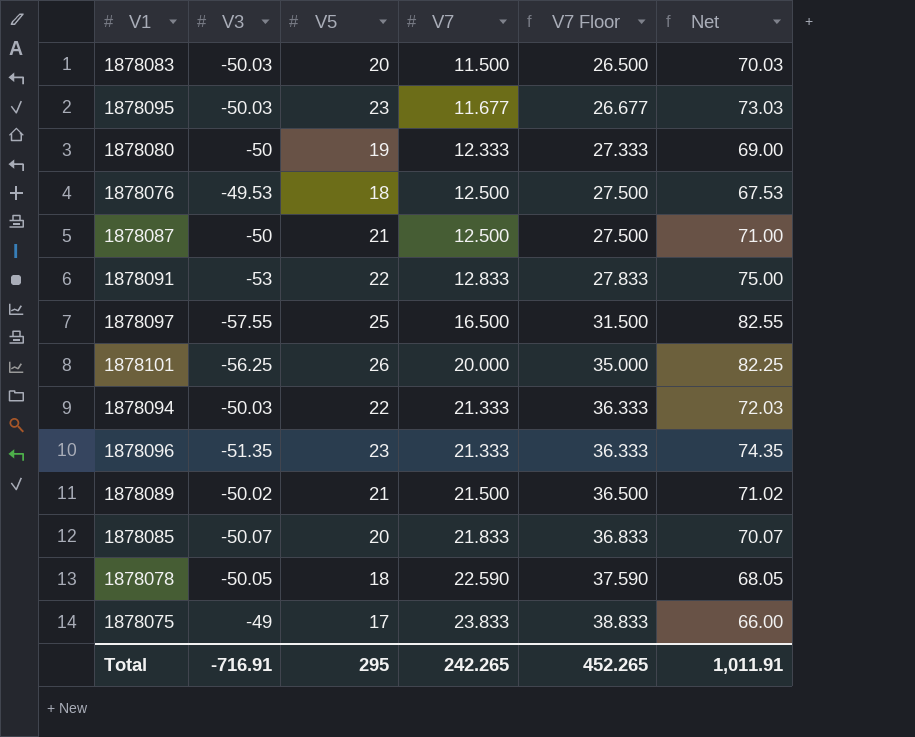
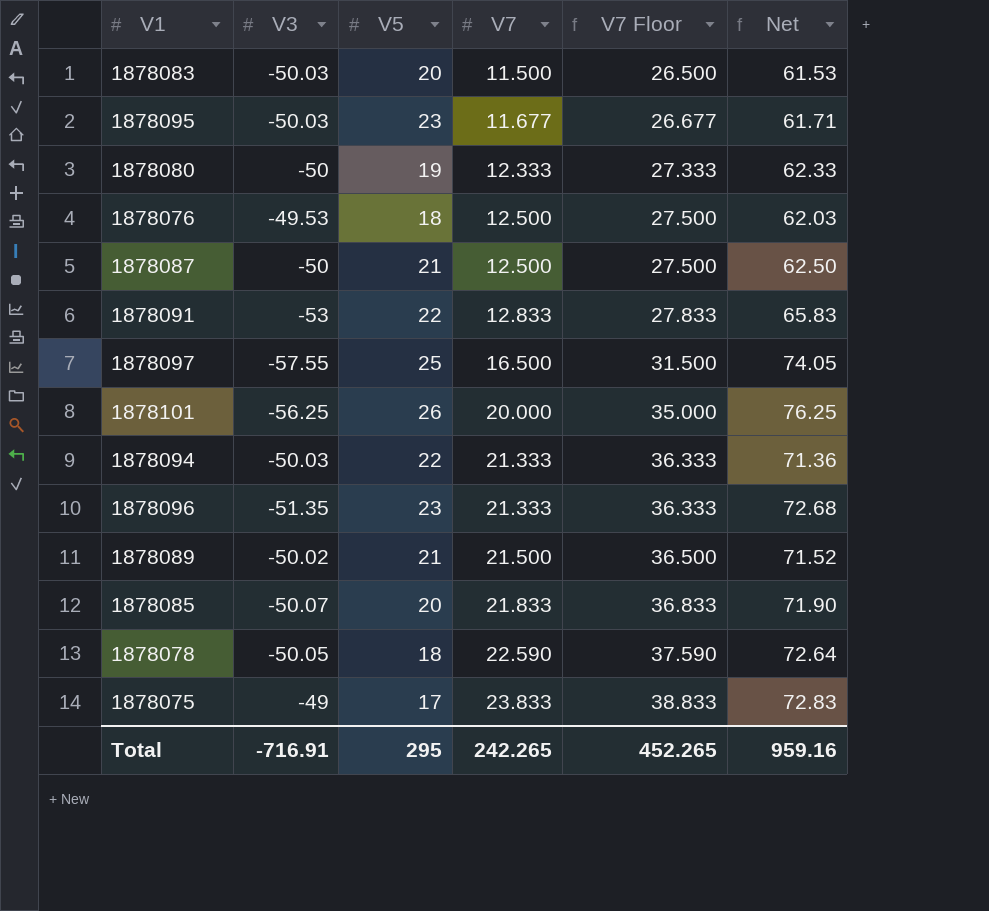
column Net | formula: [V5] - [V3] -> [V7] - [V3]
Total | Net: 1,011.91 -> 959.16

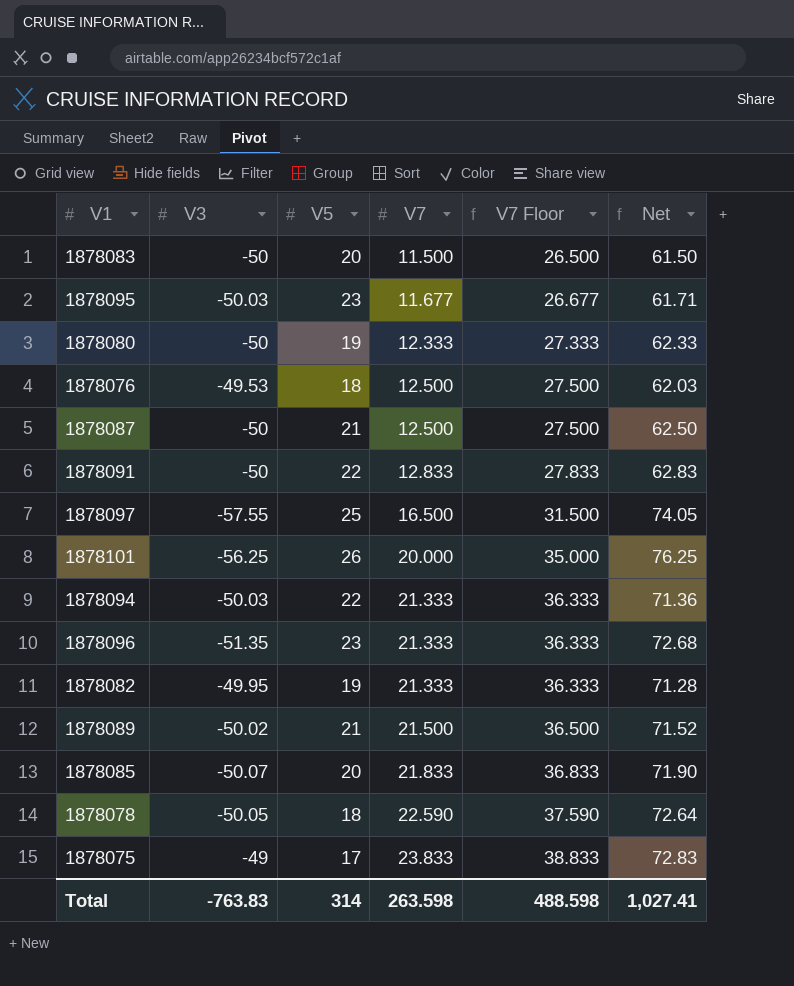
1878083 | V3: -50.03 -> -50
1878083 | Net: 61.53 -> 61.50
1878091 | V3: -53 -> -50
1878091 | Net: 65.83 -> 62.83
row 1878082: none -> -49.95 | 19 | 21.333 | 36.333 | 71.28
Total | V3: -716.91 -> -763.83
Total | V5: 295 -> 314
Total | V7: 242.265 -> 263.598
Total | V7 Floor: 452.265 -> 488.598
Total | Net: 959.16 -> 1,027.41

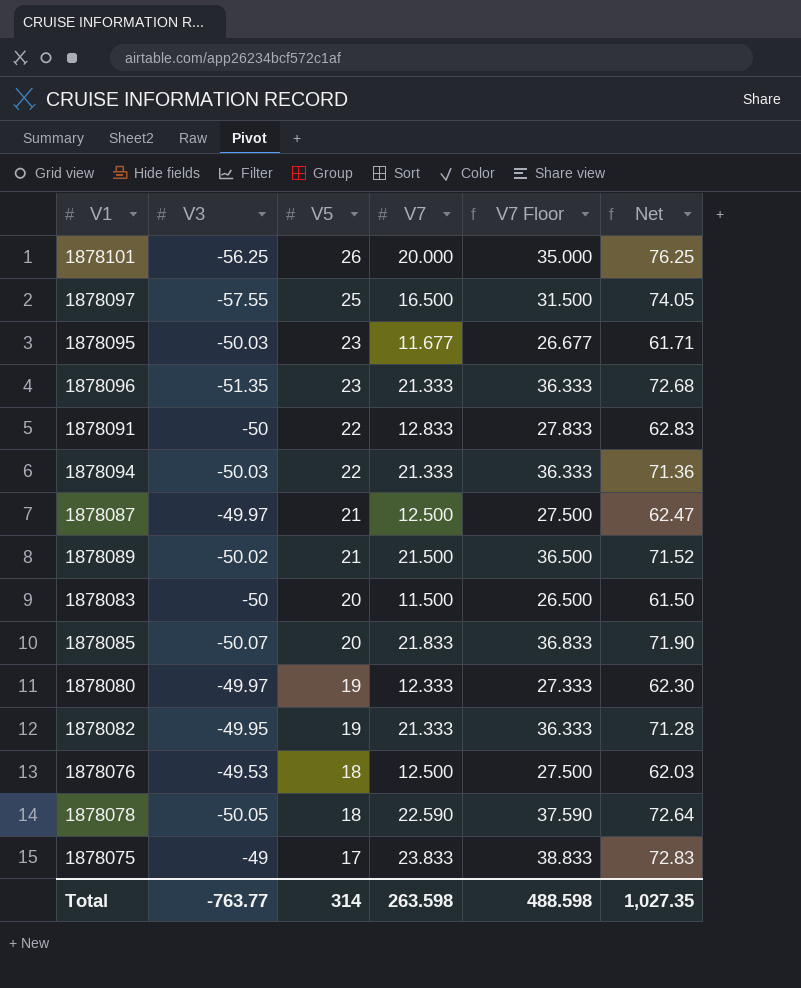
row order: V7 ascending -> V5 descending
1878087 | V3: -50 -> -49.97
1878087 | Net: 62.50 -> 62.47
1878080 | V3: -50 -> -49.97
1878080 | Net: 62.33 -> 62.30
Total | V3: -763.83 -> -763.77
Total | Net: 1,027.41 -> 1,027.35

